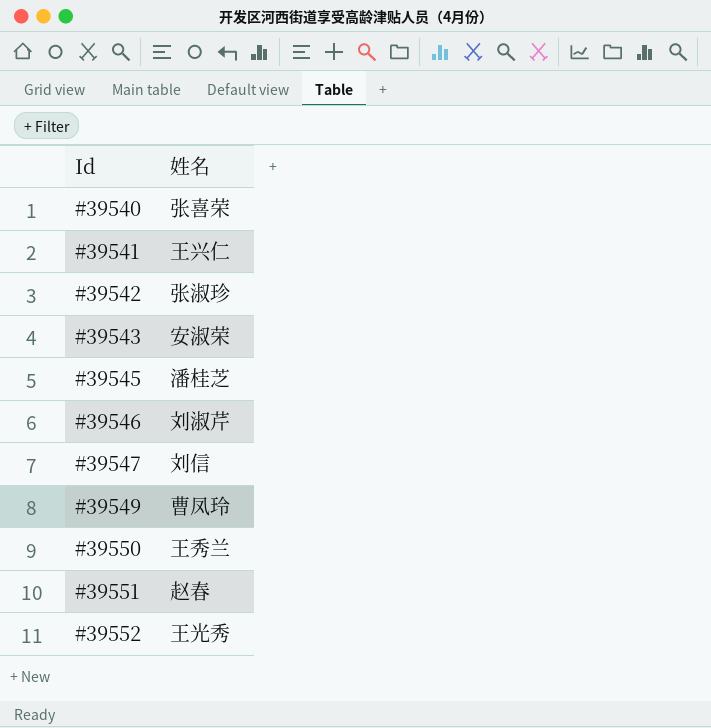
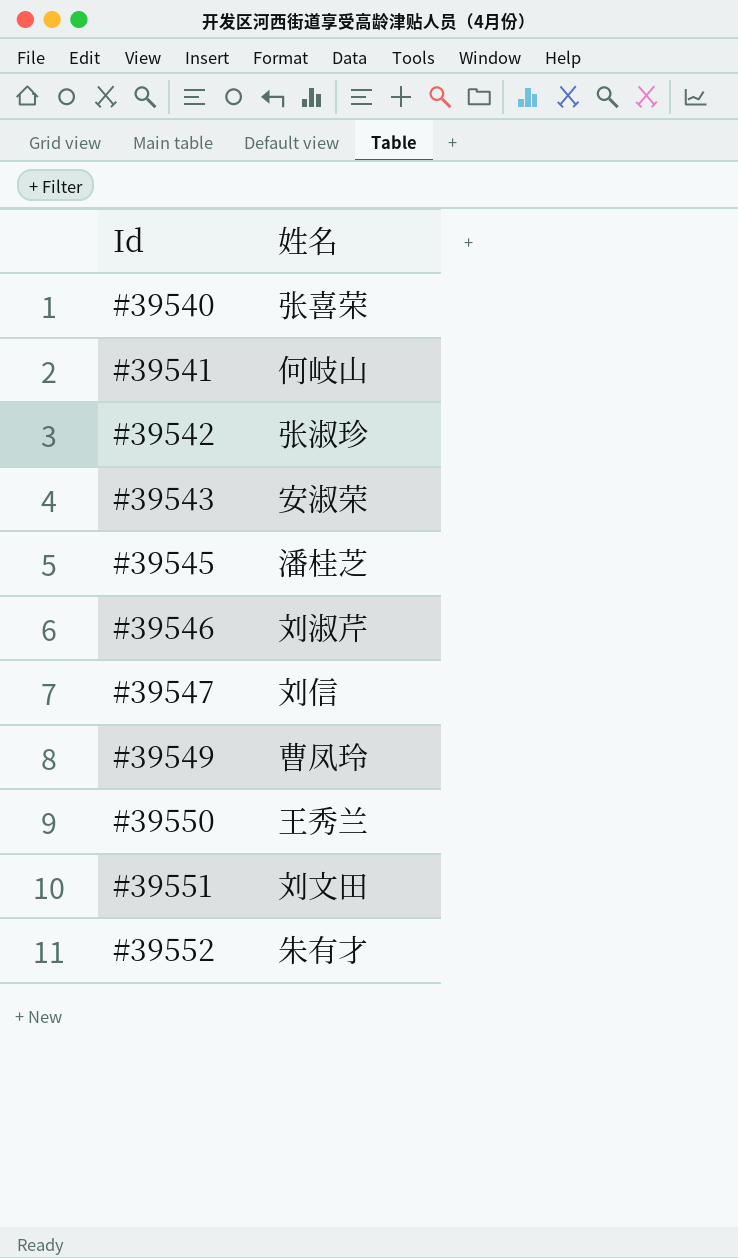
#39541 | 姓名: 王兴仁 -> 何岐山
#39551 | 姓名: 赵春 -> 刘文田
#39552 | 姓名: 王光秀 -> 朱有才

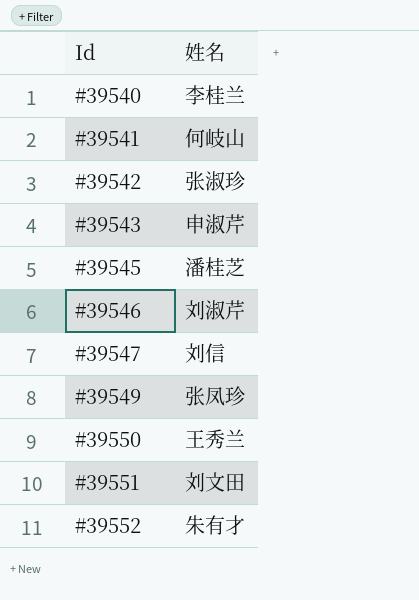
#39540 | 姓名: 张喜荣 -> 李桂兰
#39543 | 姓名: 安淑荣 -> 申淑芹
#39549 | 姓名: 曹凤玲 -> 张凤珍

